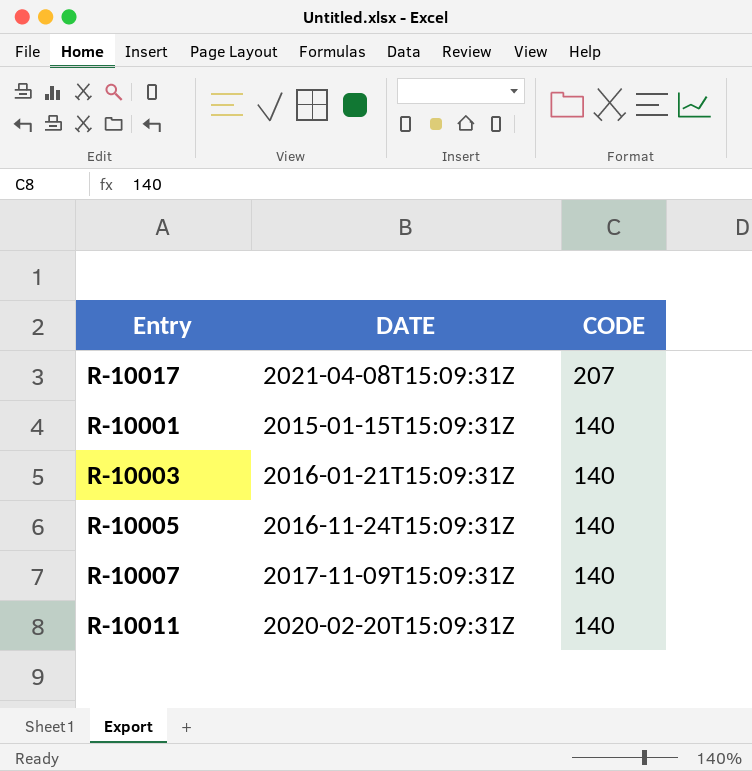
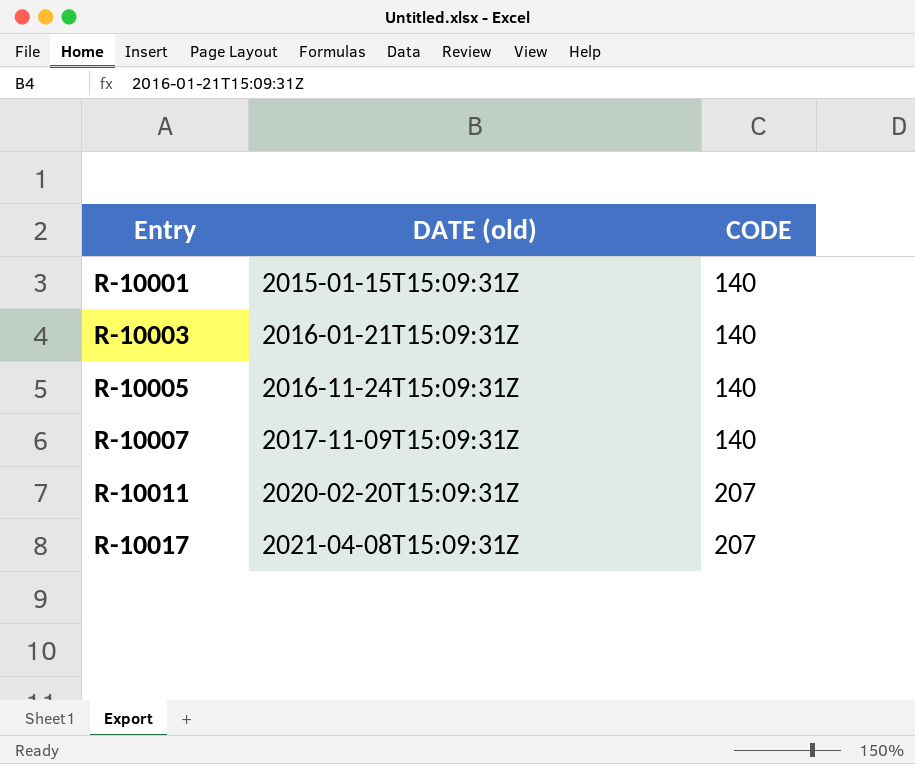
row order: CODE descending -> Entry ascending
column name: DATE -> DATE (old)
R-10011 | CODE: 140 -> 207

